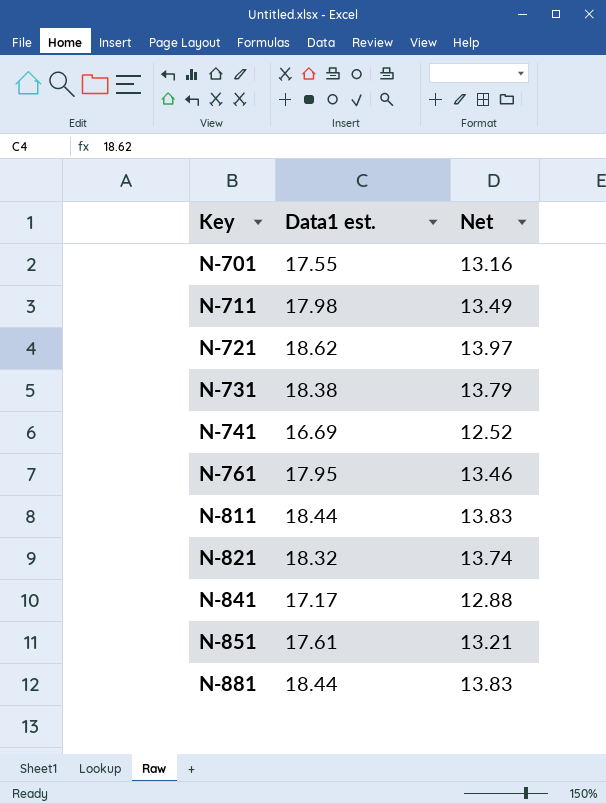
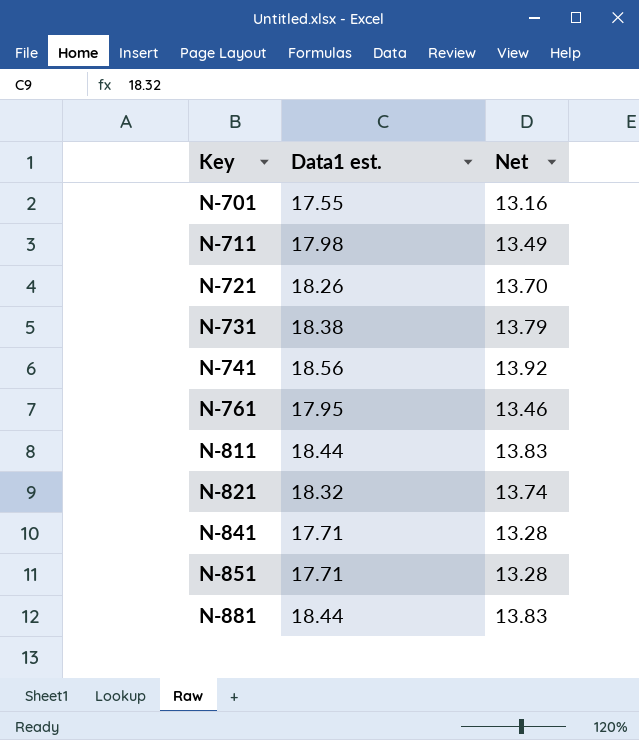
N-721 | Data1 est.: 18.62 -> 18.26
N-721 | Net: 13.97 -> 13.70
N-741 | Data1 est.: 16.69 -> 18.56
N-741 | Net: 12.52 -> 13.92
N-841 | Data1 est.: 17.17 -> 17.71
N-841 | Net: 12.88 -> 13.28
N-851 | Data1 est.: 17.61 -> 17.71
N-851 | Net: 13.21 -> 13.28

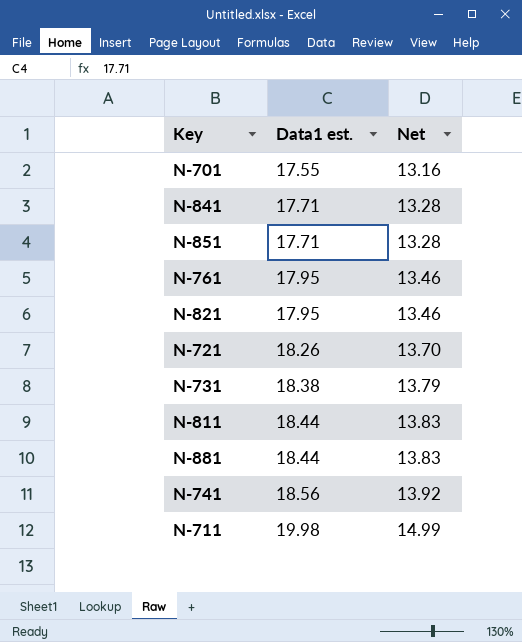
row order: Key ascending -> Data1 est. ascending
N-821 | Data1 est.: 18.32 -> 17.95
N-821 | Net: 13.74 -> 13.46
N-711 | Data1 est.: 17.98 -> 19.98
N-711 | Net: 13.49 -> 14.99

